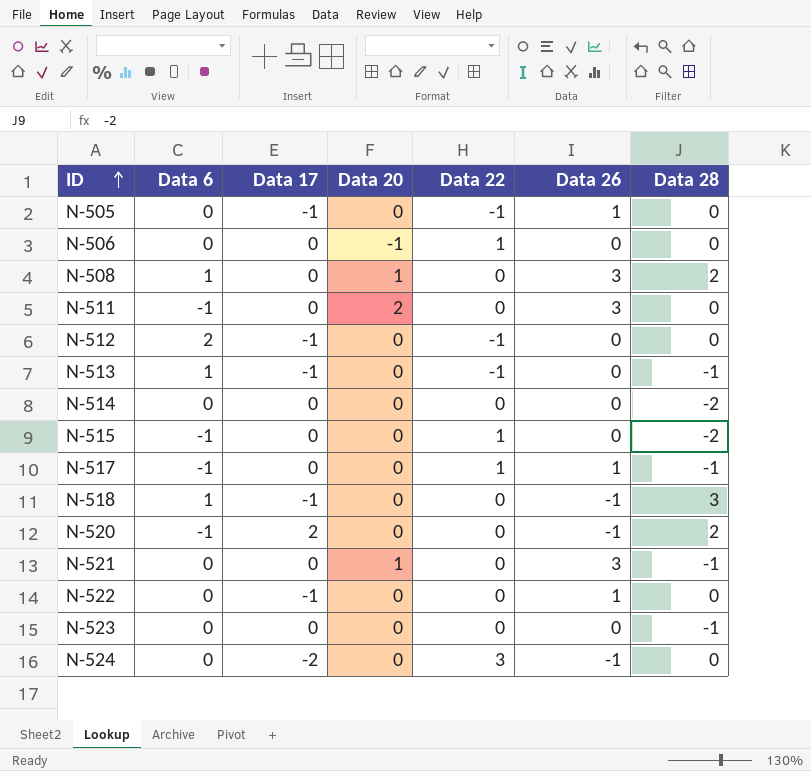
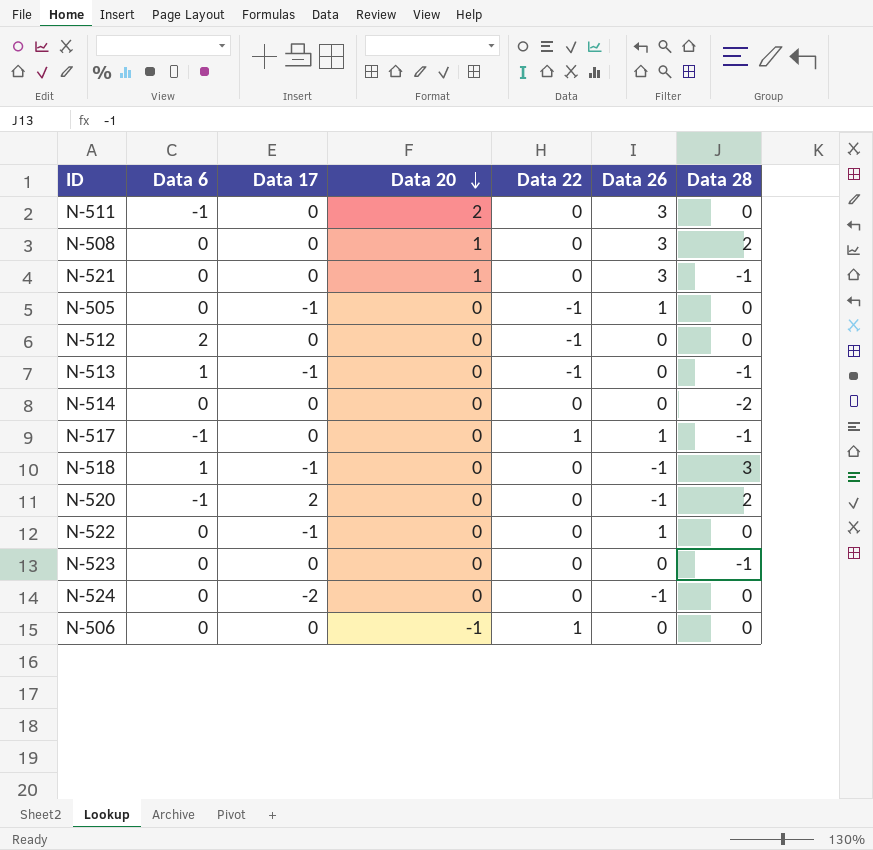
row order: ID ascending -> Data 20 descending
row N-515: -1 | 0 | 0 | 1 | 0 | -2 -> none
N-508 | Data 6: 1 -> 0
N-512 | Data 17: -1 -> 0
N-524 | Data 22: 3 -> 0

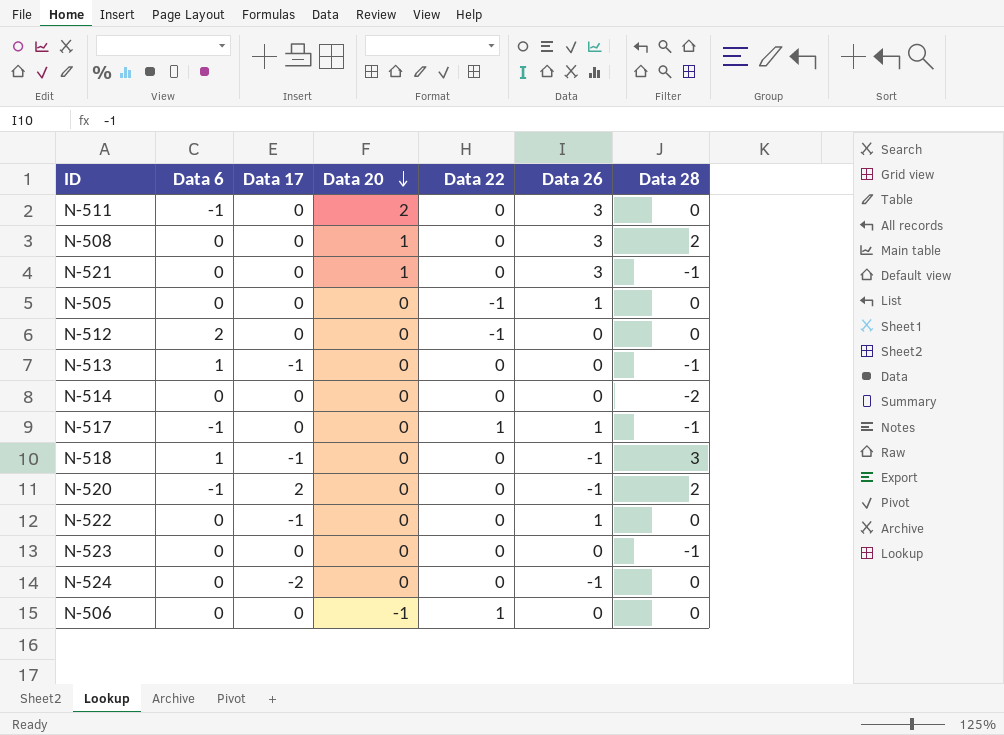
N-505 | Data 17: -1 -> 0
N-513 | Data 22: -1 -> 0

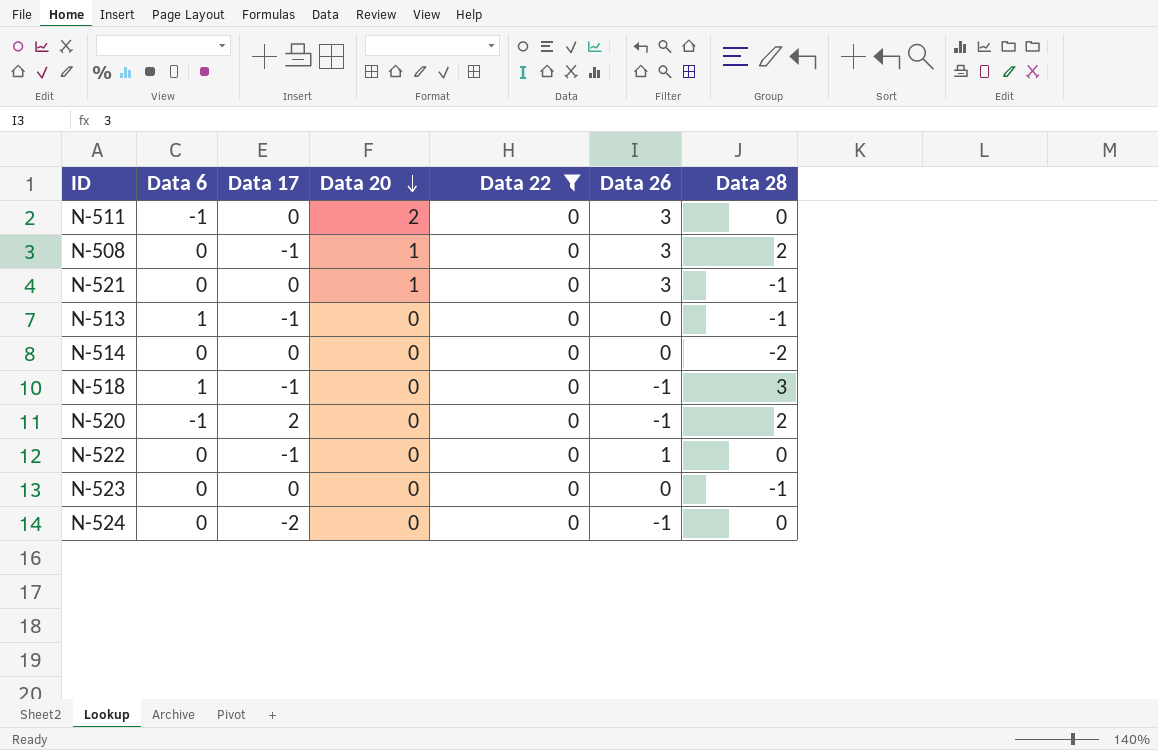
filter: none -> Data 22 = 0
N-508 | Data 17: 0 -> -1

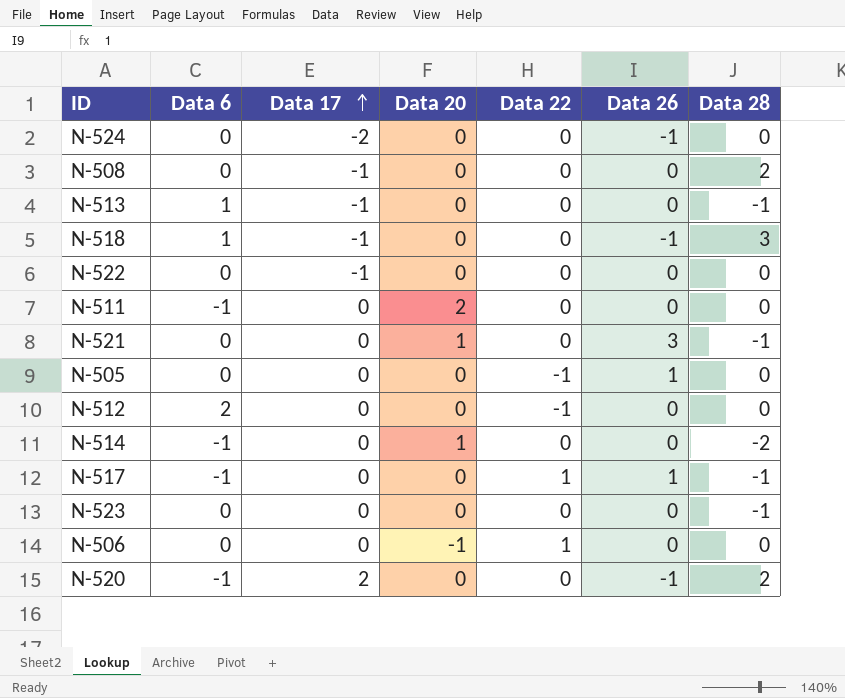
filter: Data 22 = 0 -> none
row order: Data 20 descending -> Data 17 ascending
N-508 | Data 20: 1 -> 0
N-508 | Data 26: 3 -> 0
N-522 | Data 26: 1 -> 0
N-511 | Data 26: 3 -> 0
N-514 | Data 6: 0 -> -1
N-514 | Data 20: 0 -> 1

